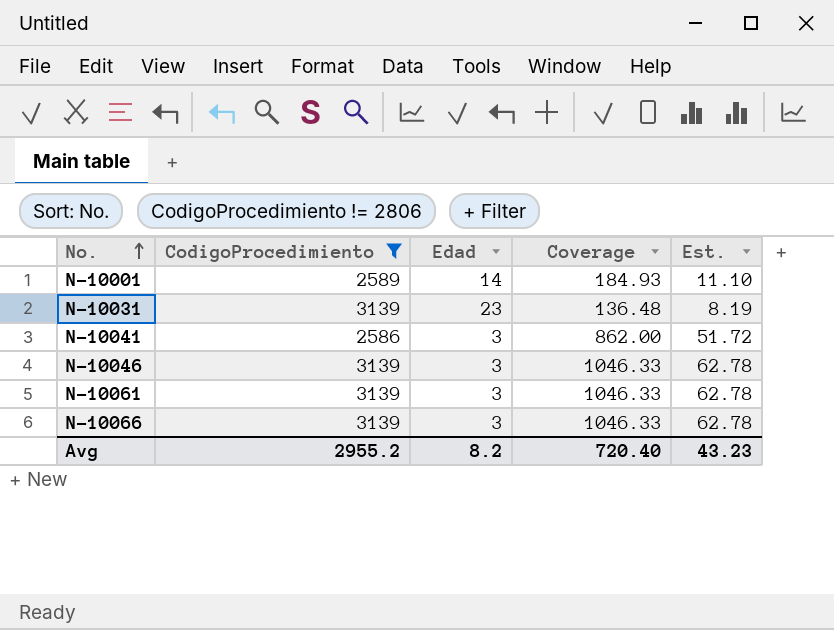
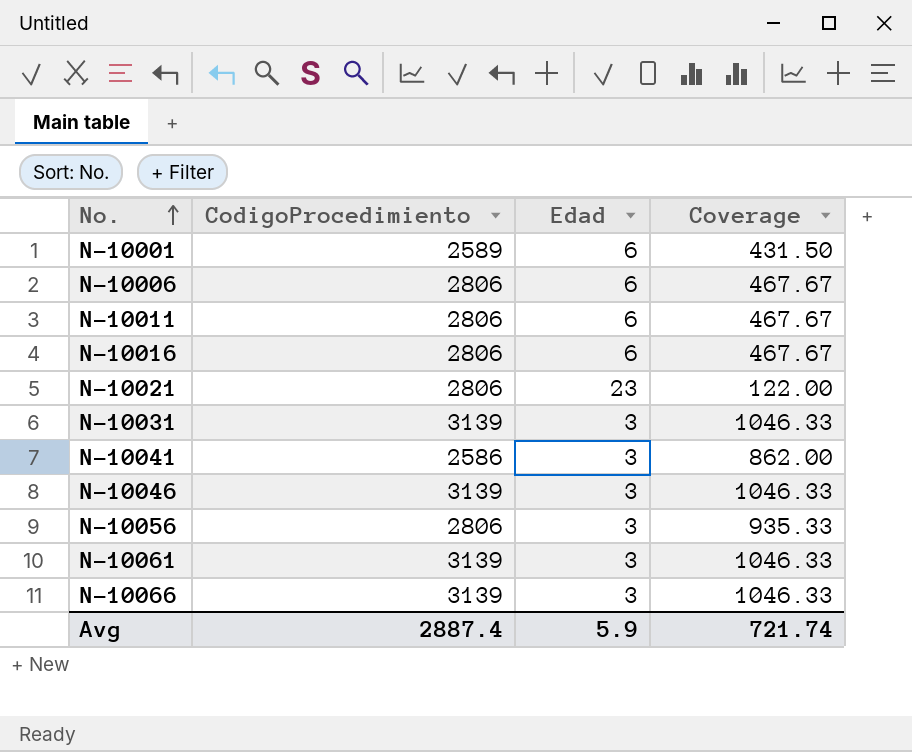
filter: CodigoProcedimiento != 2806 -> none
column Est. | formula: [Coverage] * 0.06 -> none
N-10001 | Edad: 14 -> 6
N-10001 | Coverage: 184.93 -> 431.50
N-10031 | Edad: 23 -> 3
N-10031 | Coverage: 136.48 -> 1046.33
Avg | CodigoProcedimiento: 2955.2 -> 2887.4
Avg | Edad: 8.2 -> 5.9
Avg | Coverage: 720.40 -> 721.74

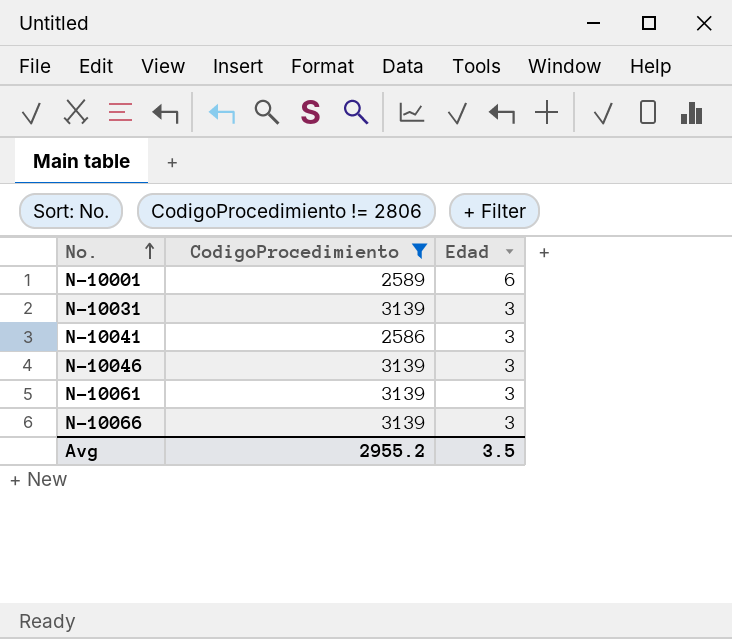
filter: none -> CodigoProcedimiento != 2806
column Coverage | formula: [CodigoProcedimiento] / [Edad] -> none
Avg | CodigoProcedimiento: 2887.4 -> 2955.2
Avg | Edad: 5.9 -> 3.5

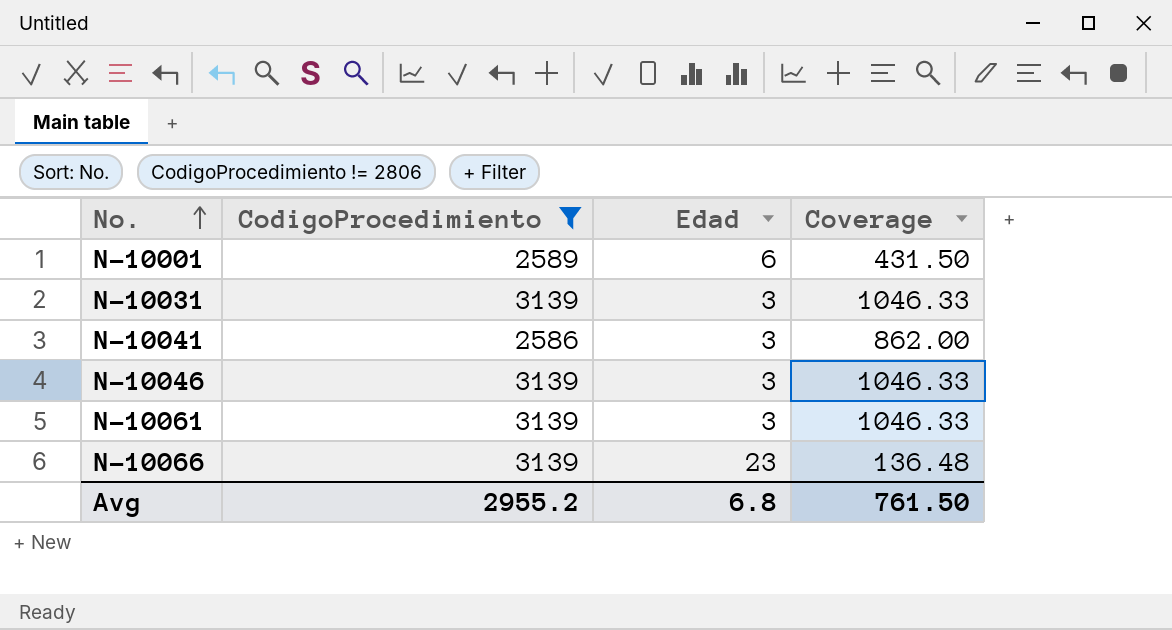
column Coverage | formula: none -> [CodigoProcedimiento] / [Edad]
N-10066 | Edad: 3 -> 23
Avg | Edad: 3.5 -> 6.8

